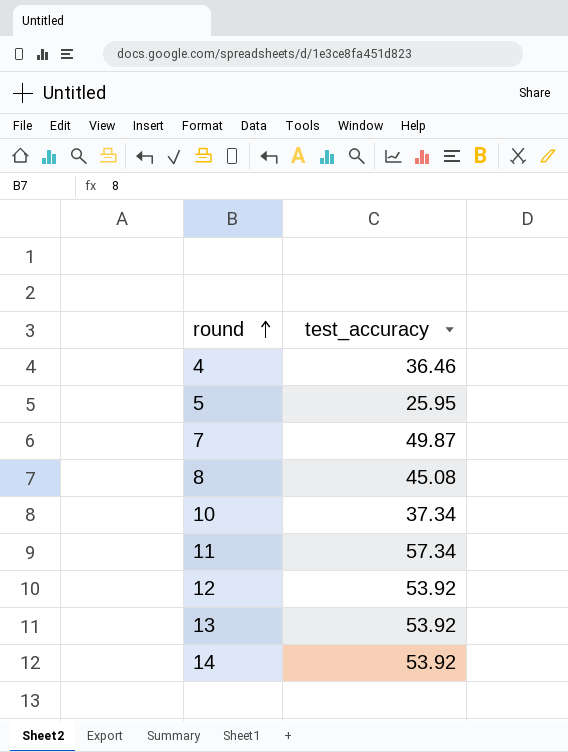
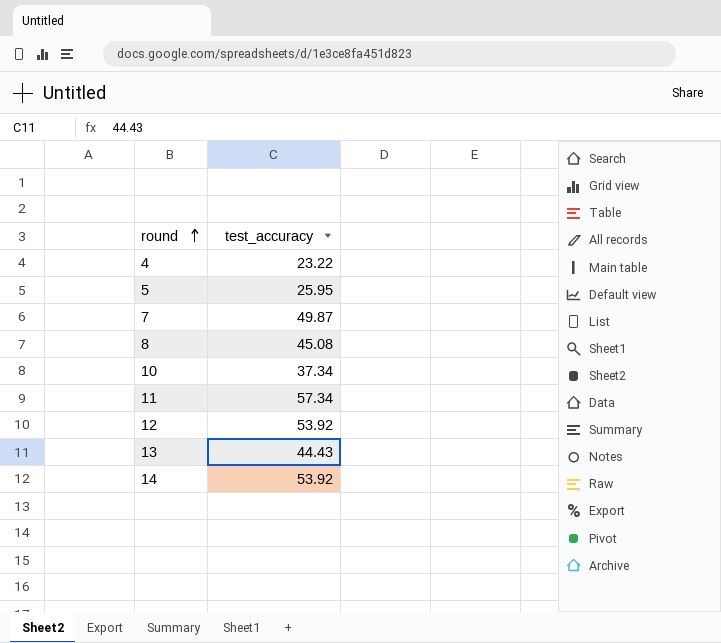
4 | test_accuracy: 36.46 -> 23.22
13 | test_accuracy: 53.92 -> 44.43

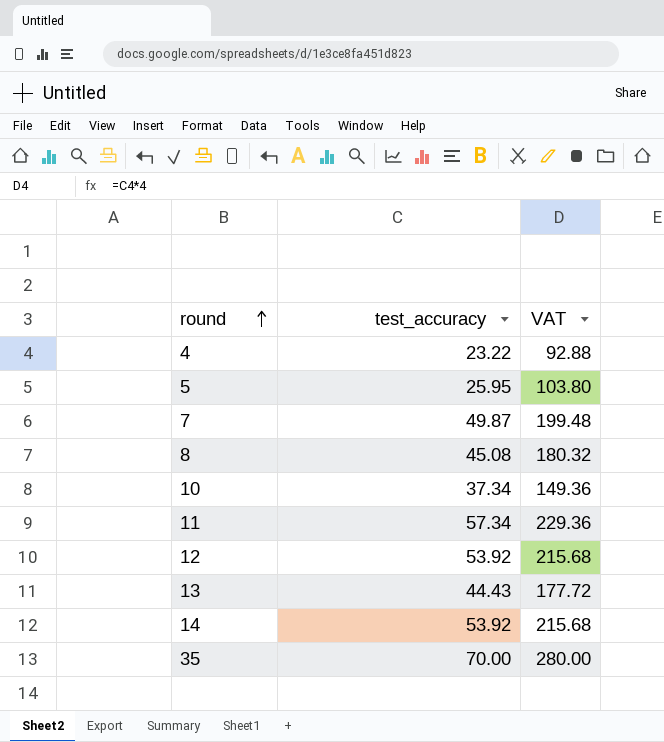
column VAT | formula: none -> [test_accuracy] * 4
row 35: none -> 70.00 | 280.00

